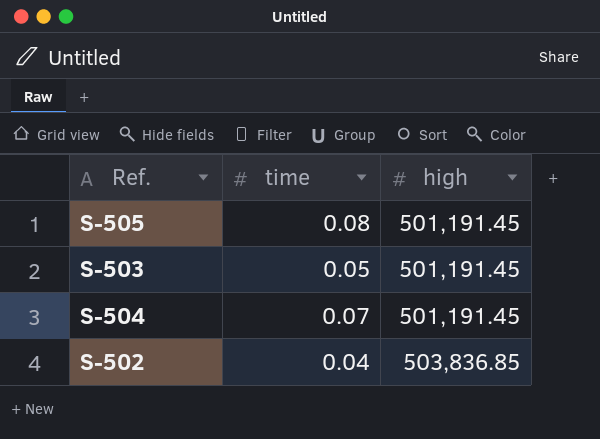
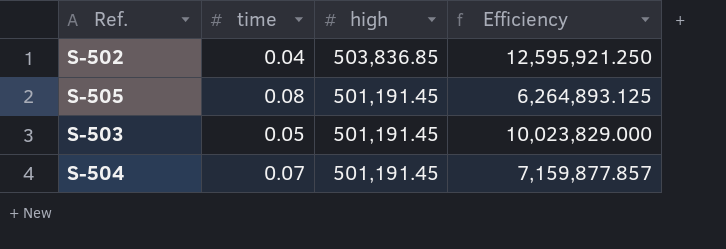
row order: high ascending -> high descending
column Efficiency | formula: none -> [high] / [time]

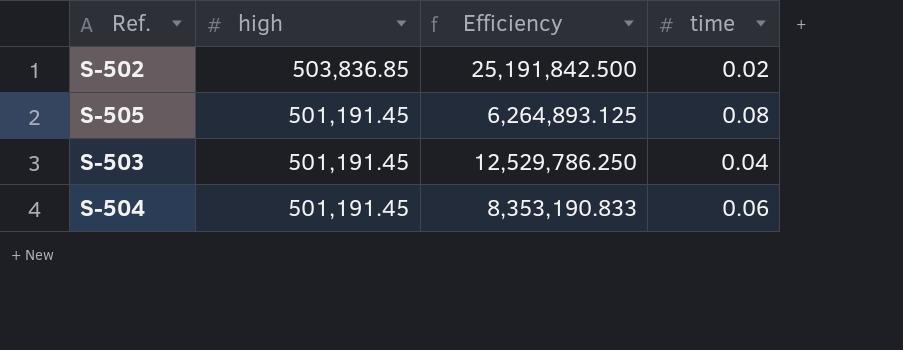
column time | position: 2 -> 4
S-502 | Efficiency: 12,595,921.250 -> 25,191,842.500
S-502 | time: 0.04 -> 0.02
S-503 | Efficiency: 10,023,829.000 -> 12,529,786.250
S-503 | time: 0.05 -> 0.04
S-504 | Efficiency: 7,159,877.857 -> 8,353,190.833
S-504 | time: 0.07 -> 0.06

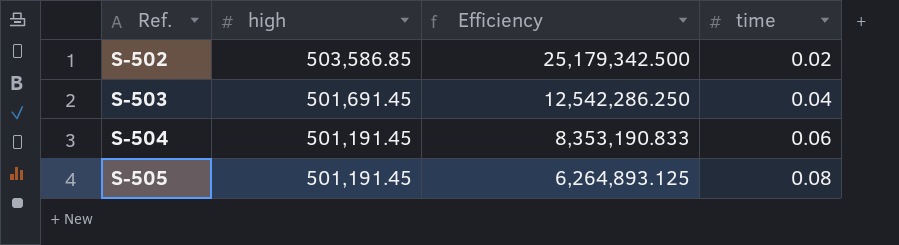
row order: high descending -> Ref. ascending
S-502 | high: 503,836.85 -> 503,586.85
S-502 | Efficiency: 25,191,842.500 -> 25,179,342.500
S-503 | high: 501,191.45 -> 501,691.45
S-503 | Efficiency: 12,529,786.250 -> 12,542,286.250

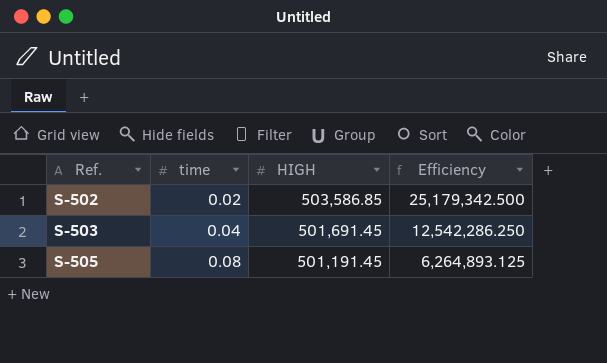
column time | position: 4 -> 2
column name: high -> HIGH
row S-504: 501,191.45 | 8,353,190.833 | 0.06 -> none

